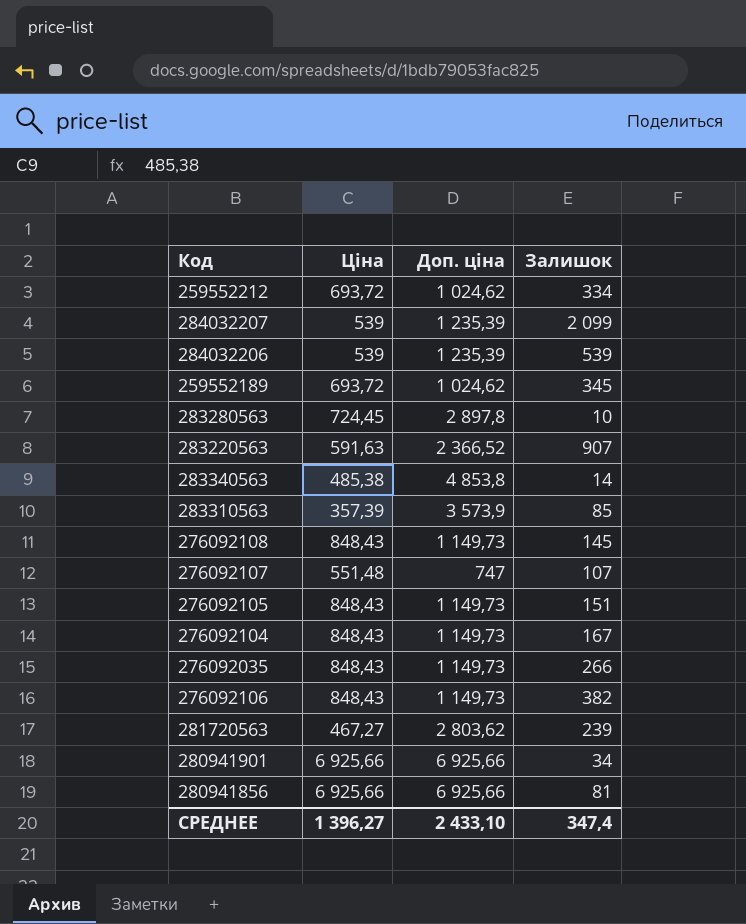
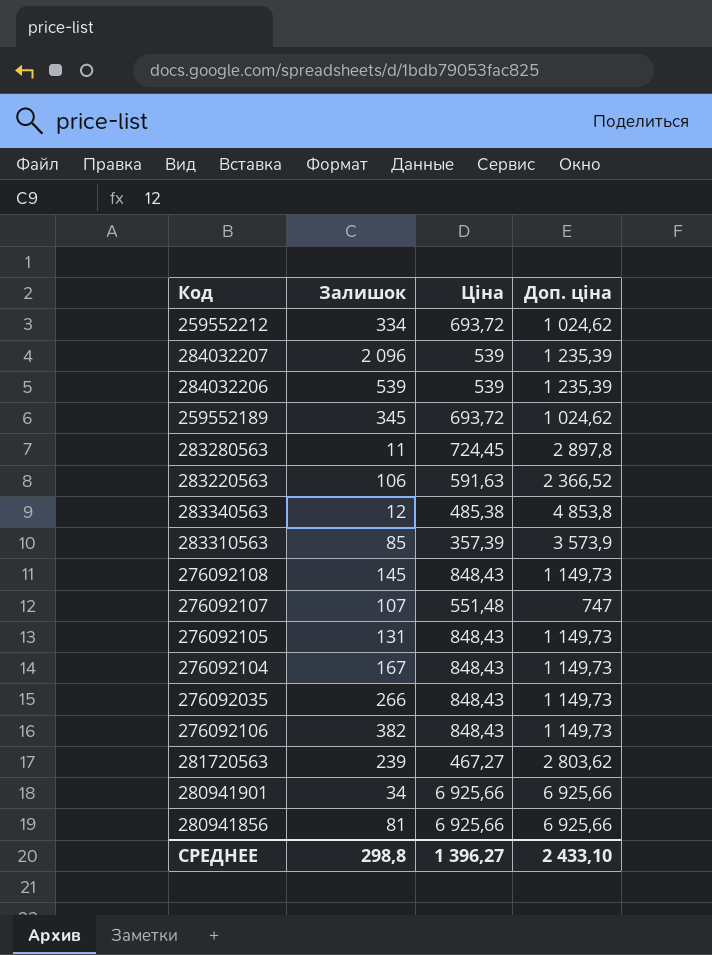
column Залишок | position: 4 -> 2
284032207 | Залишок: 2 099 -> 2 096
283280563 | Залишок: 10 -> 11
283220563 | Залишок: 907 -> 106
283340563 | Залишок: 14 -> 12
276092105 | Залишок: 151 -> 131
СРЕДНЕЕ | Залишок: 347,4 -> 298,8

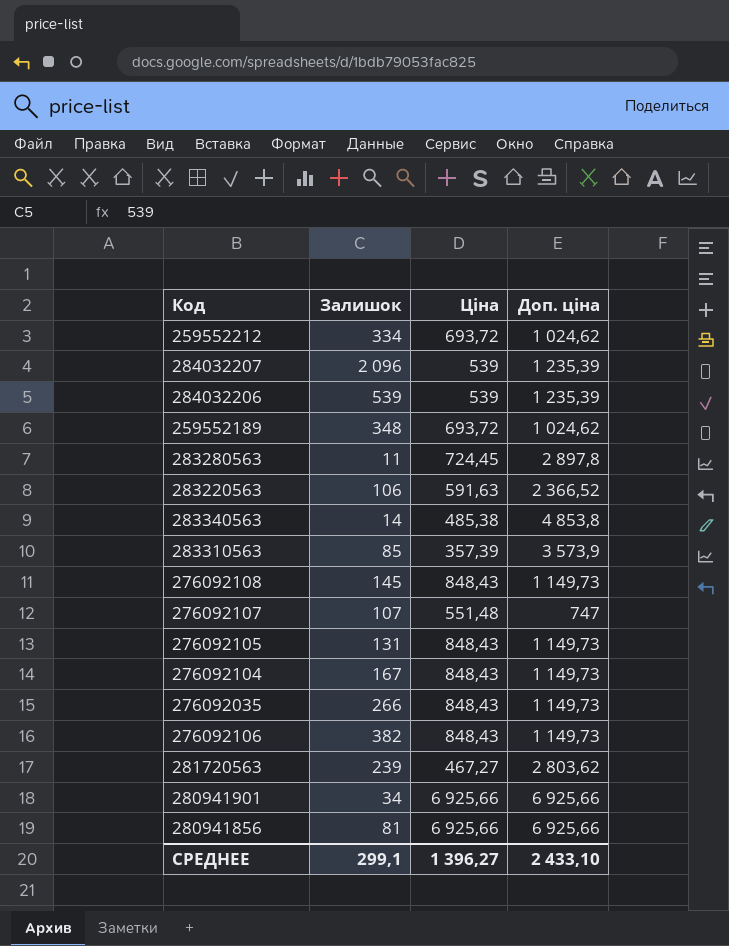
259552189 | Залишок: 345 -> 348
283340563 | Залишок: 12 -> 14
СРЕДНЕЕ | Залишок: 298,8 -> 299,1

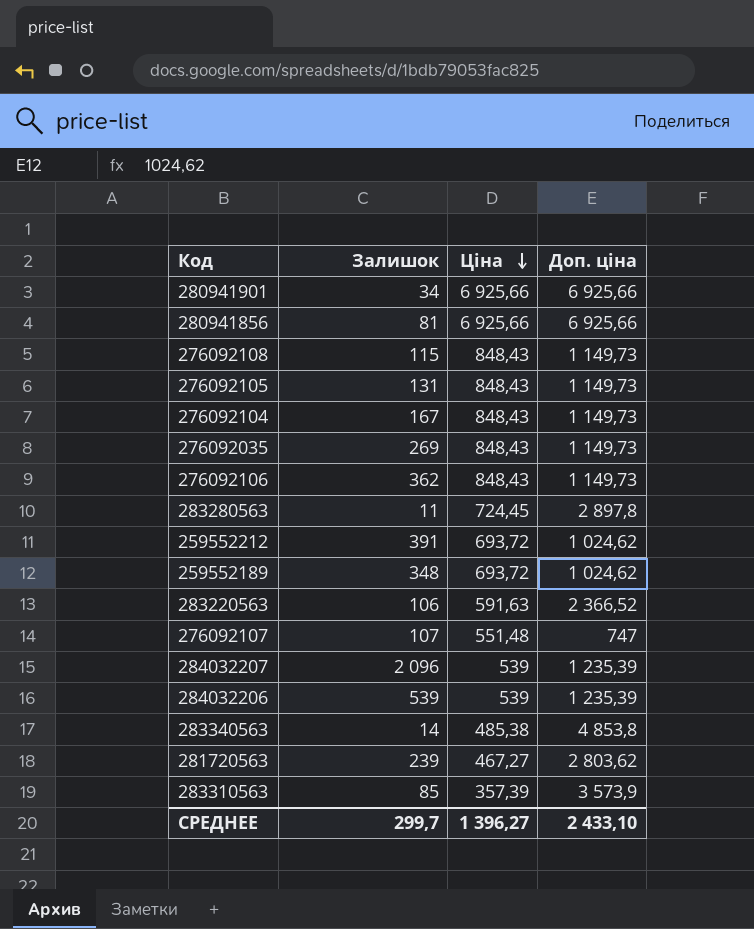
row order: none -> Ціна descending
276092108 | Залишок: 145 -> 115
276092035 | Залишок: 266 -> 269
276092106 | Залишок: 382 -> 362
259552212 | Залишок: 334 -> 391
СРЕДНЕЕ | Залишок: 299,1 -> 299,7

